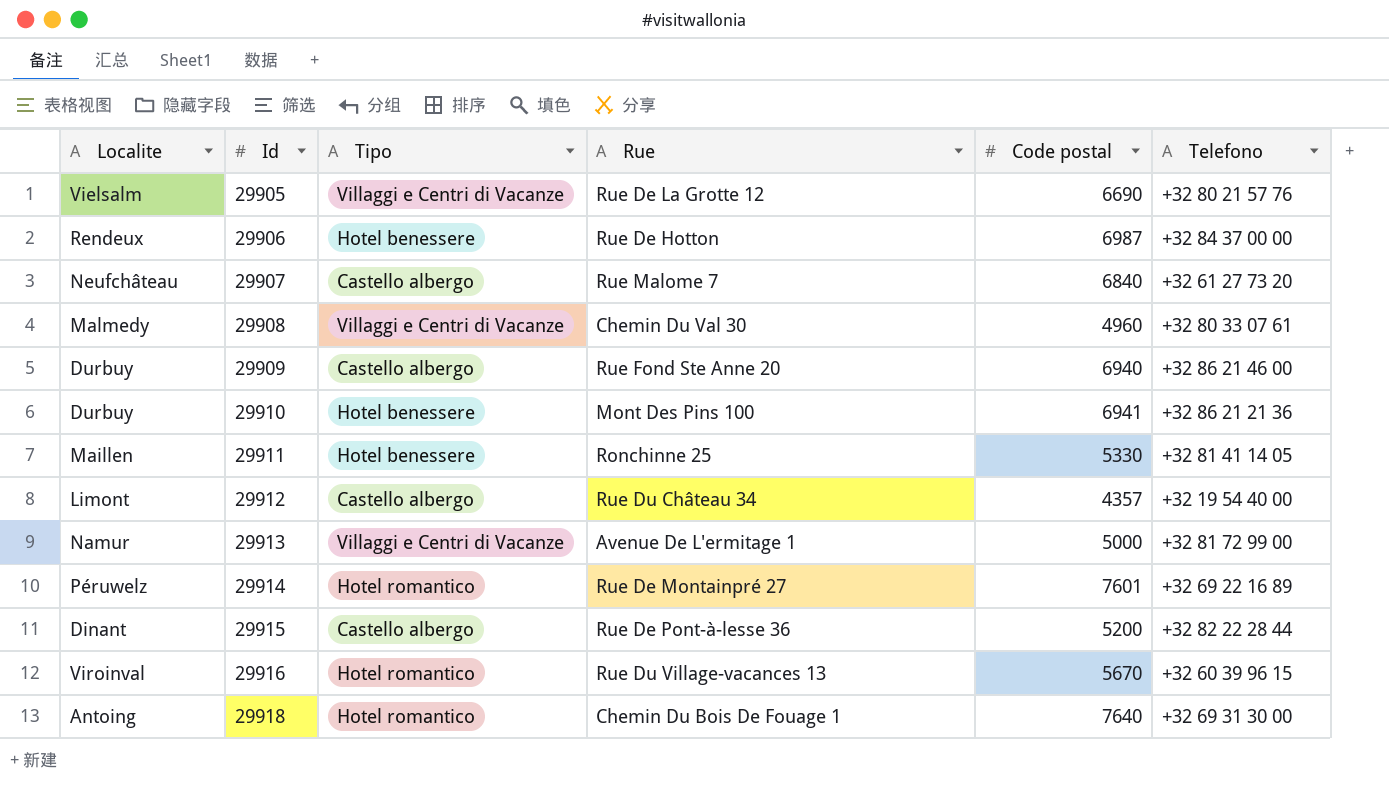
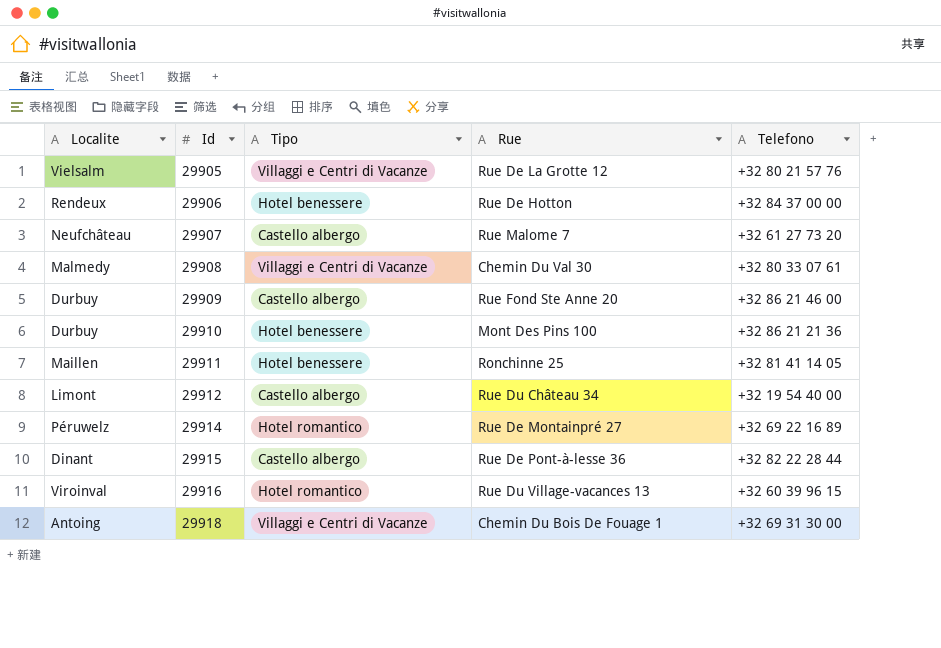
column Code postal | position: 5 -> none
row 29913: Namur | Villaggi e Centri di Vacanze | Avenue De L'ermitage 1 | 5000 | +32 81 72 99 00 -> none
29918 | Tipo: Hotel romantico -> Villaggi e Centri di Vacanze

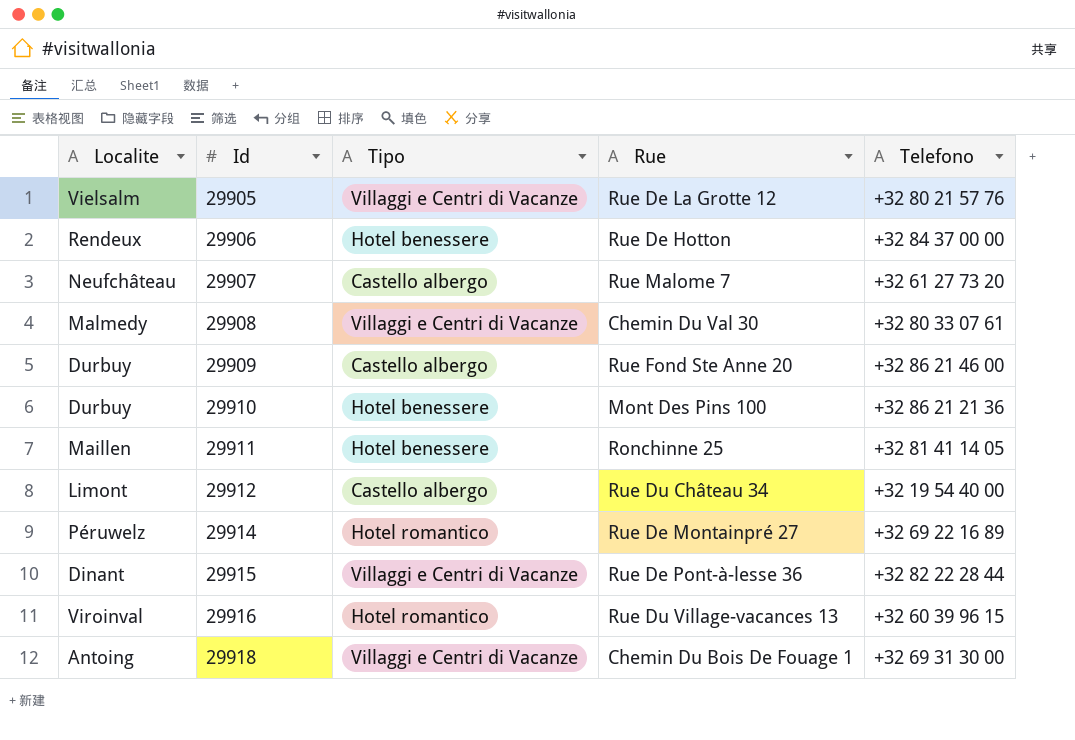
29915 | Tipo: Castello albergo -> Villaggi e Centri di Vacanze

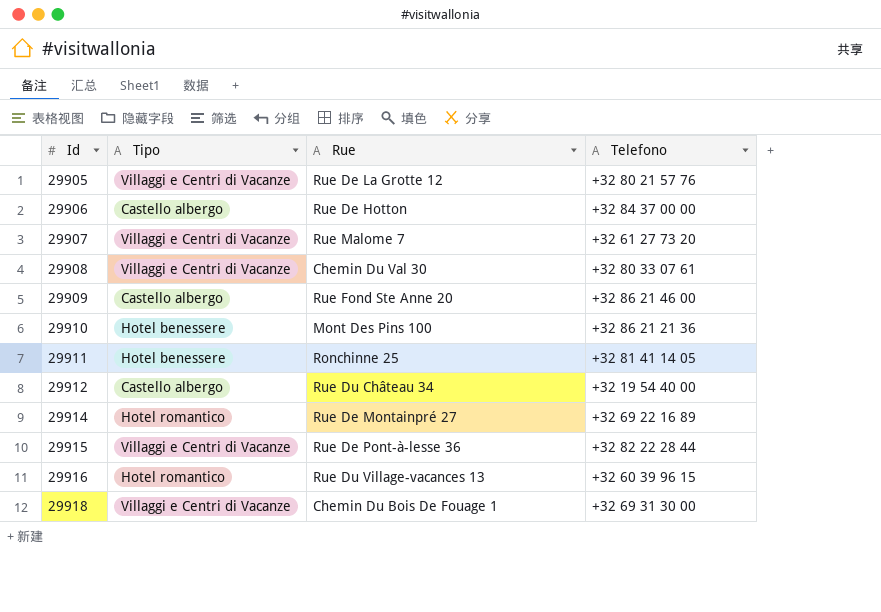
column Localite | position: 1 -> none
29906 | Tipo: Hotel benessere -> Castello albergo
29907 | Tipo: Castello albergo -> Villaggi e Centri di Vacanze

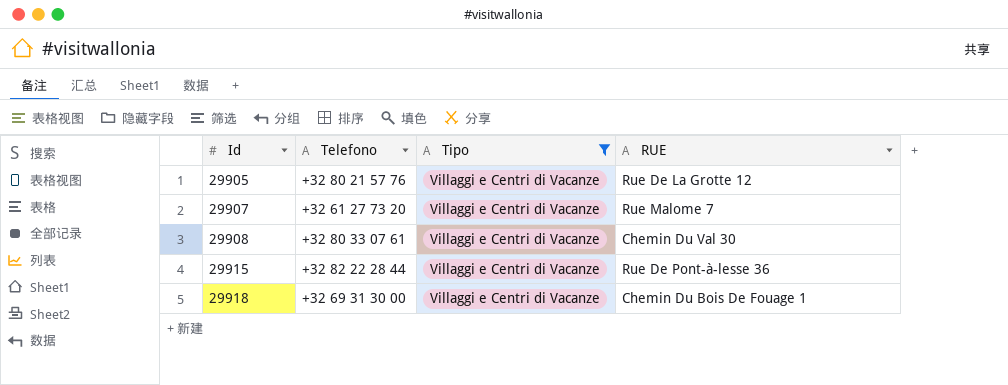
filter: none -> Tipo = Villaggi e Centri di Vacanze
column Telefono | position: 4 -> 2
column name: Rue -> RUE

